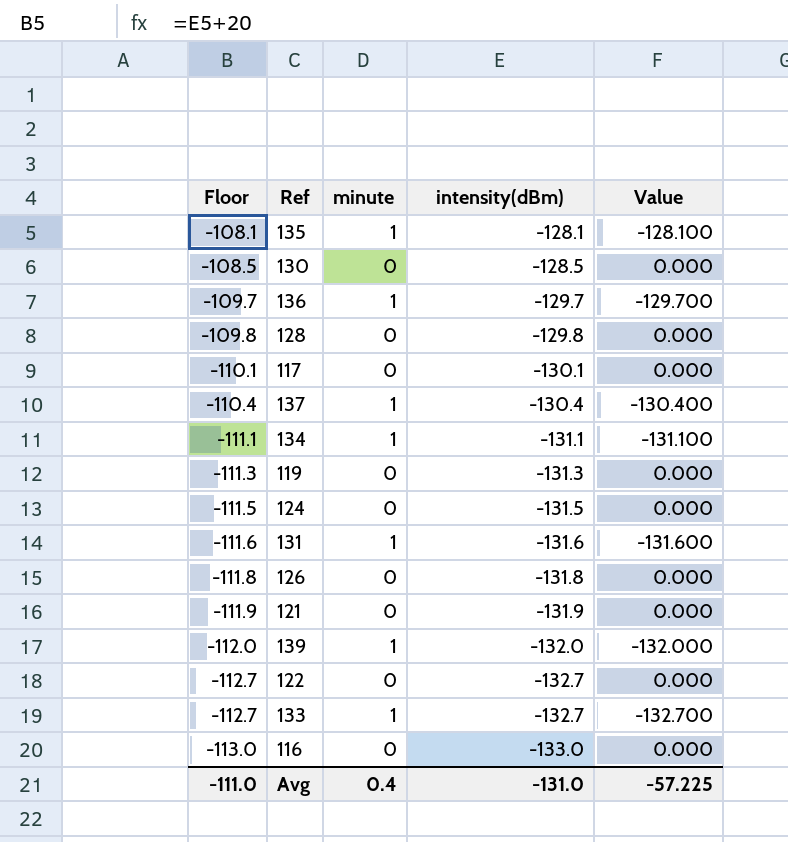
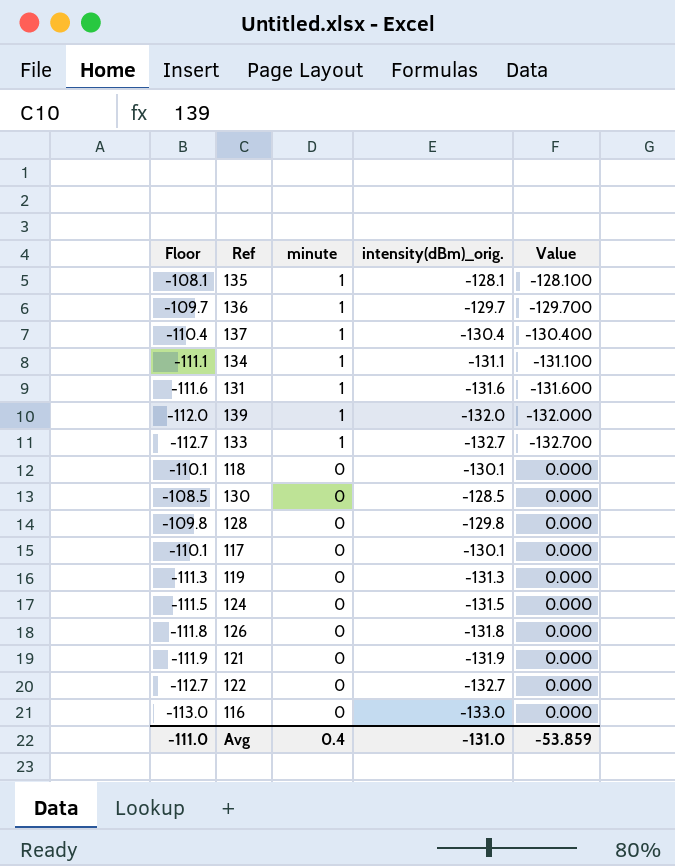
row order: Floor descending -> minute descending
column name: intensity(dBm) -> intensity(dBm)_orig.
row 118: none -> -110.1 | 0 | -130.1 | 0.000
Avg | Value: -57.225 -> -53.859

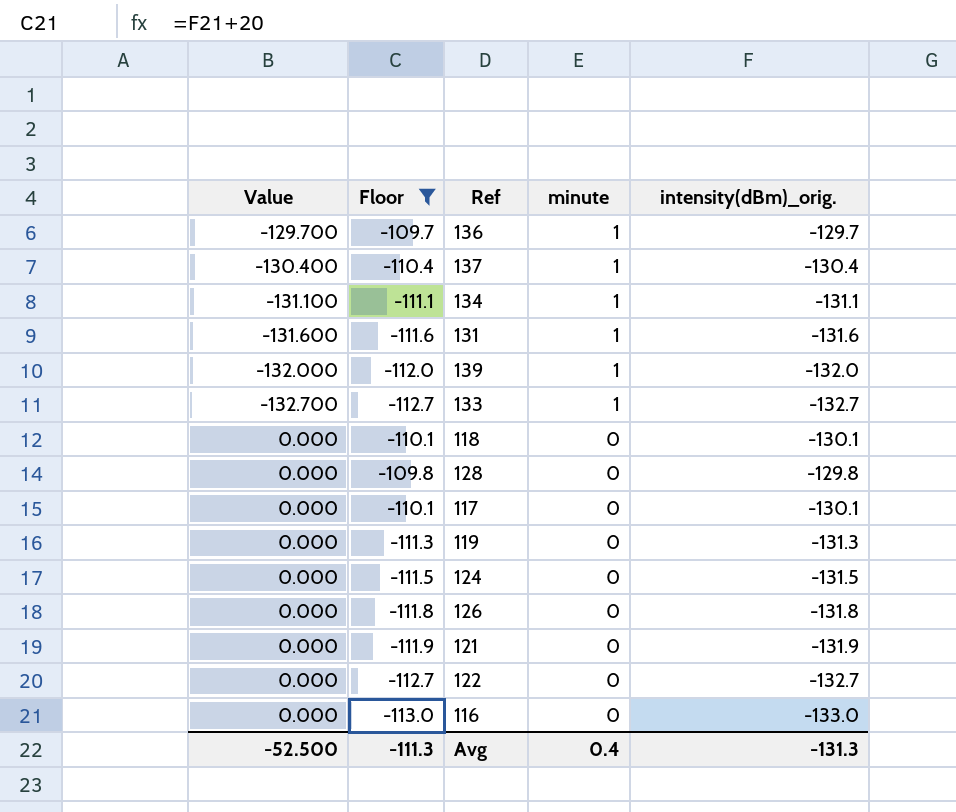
filter: none -> Floor <= -109.7
column Value | position: 5 -> 1
Avg | Value: -53.859 -> -52.500
Avg | Floor: -111.0 -> -111.3
Avg | intensity(dBm)_orig.: -131.0 -> -131.3

